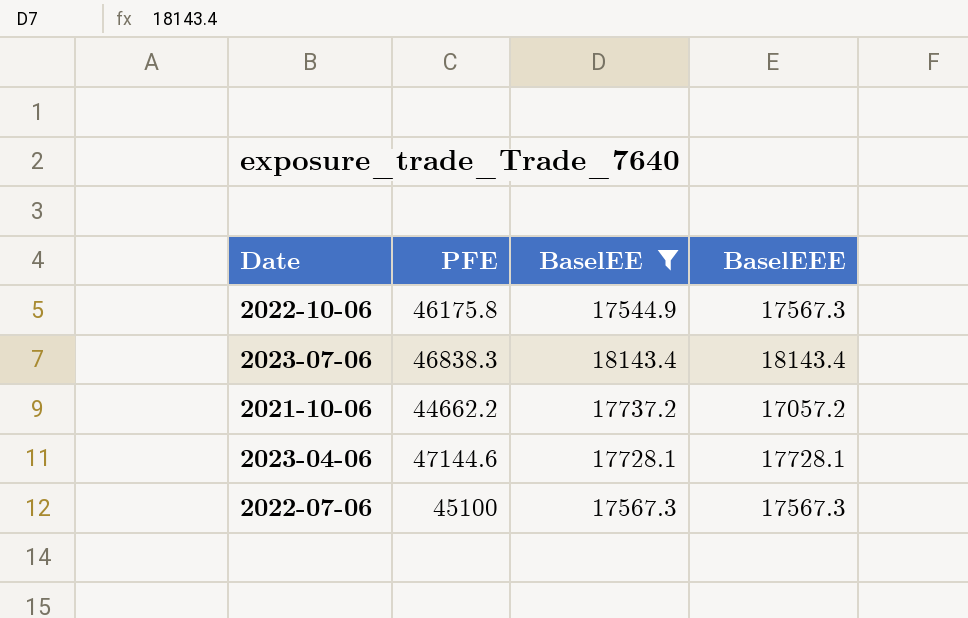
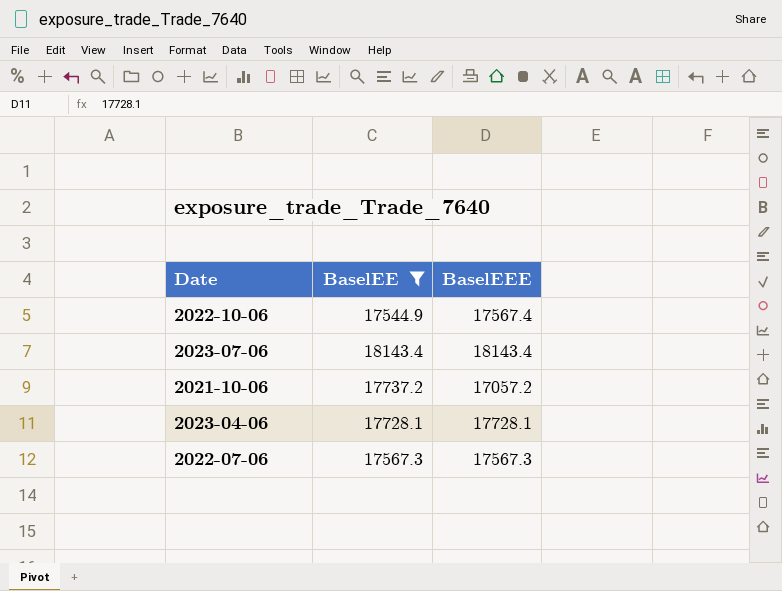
column PFE | position: 2 -> none
2022-10-06 | BaselEEE: 17567.3 -> 17567.4

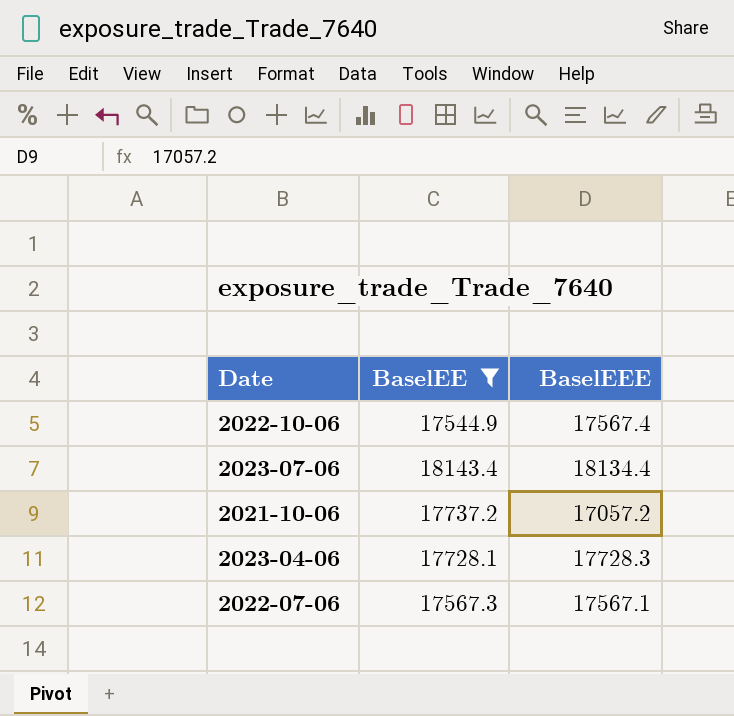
2023-07-06 | BaselEEE: 18143.4 -> 18134.4
2023-04-06 | BaselEEE: 17728.1 -> 17728.3
2022-07-06 | BaselEEE: 17567.3 -> 17567.1

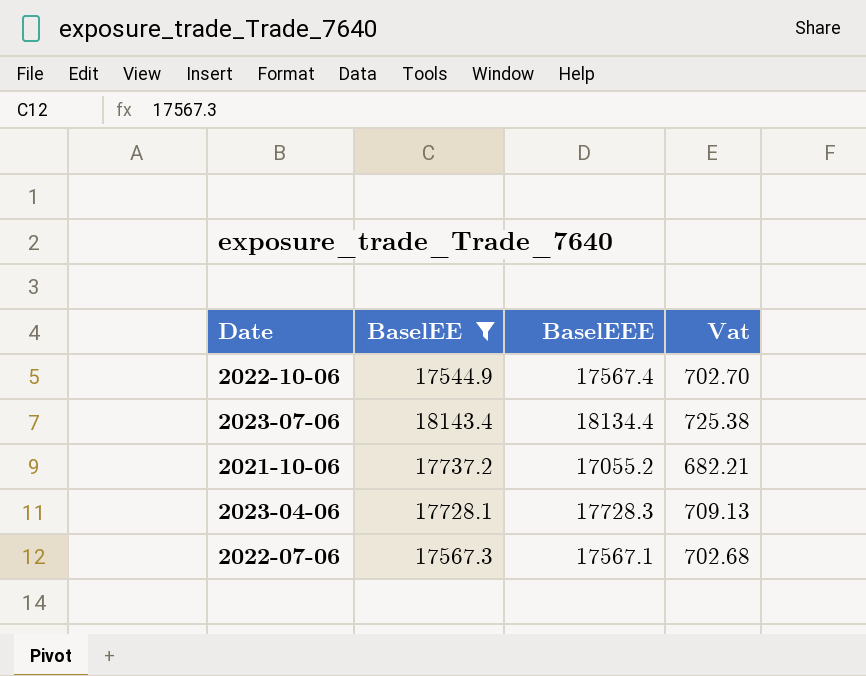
column Vat | formula: none -> [BaselEEE] * 0.04
2021-10-06 | BaselEEE: 17057.2 -> 17055.2

